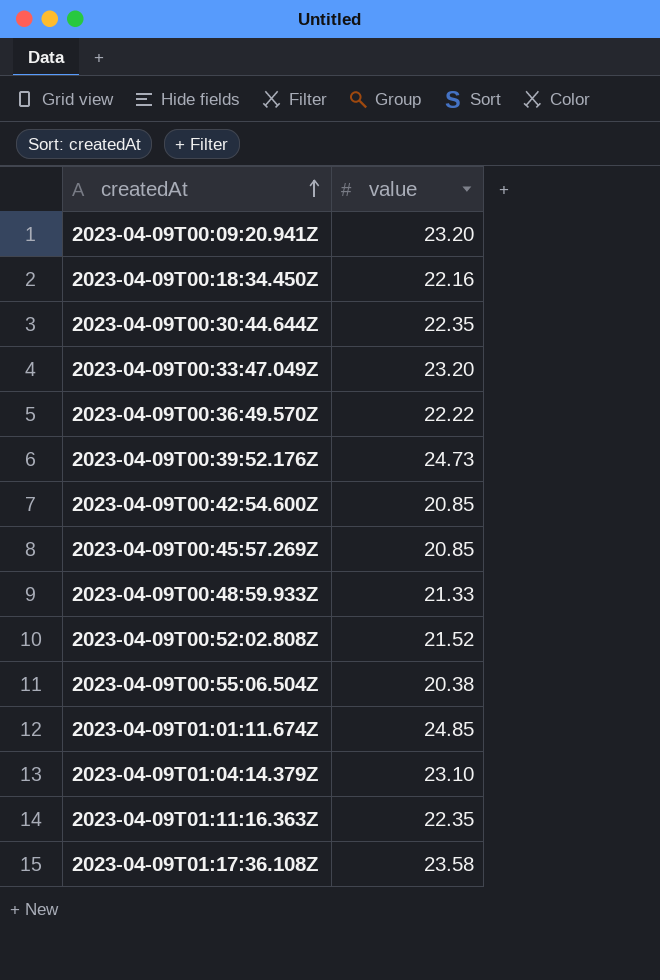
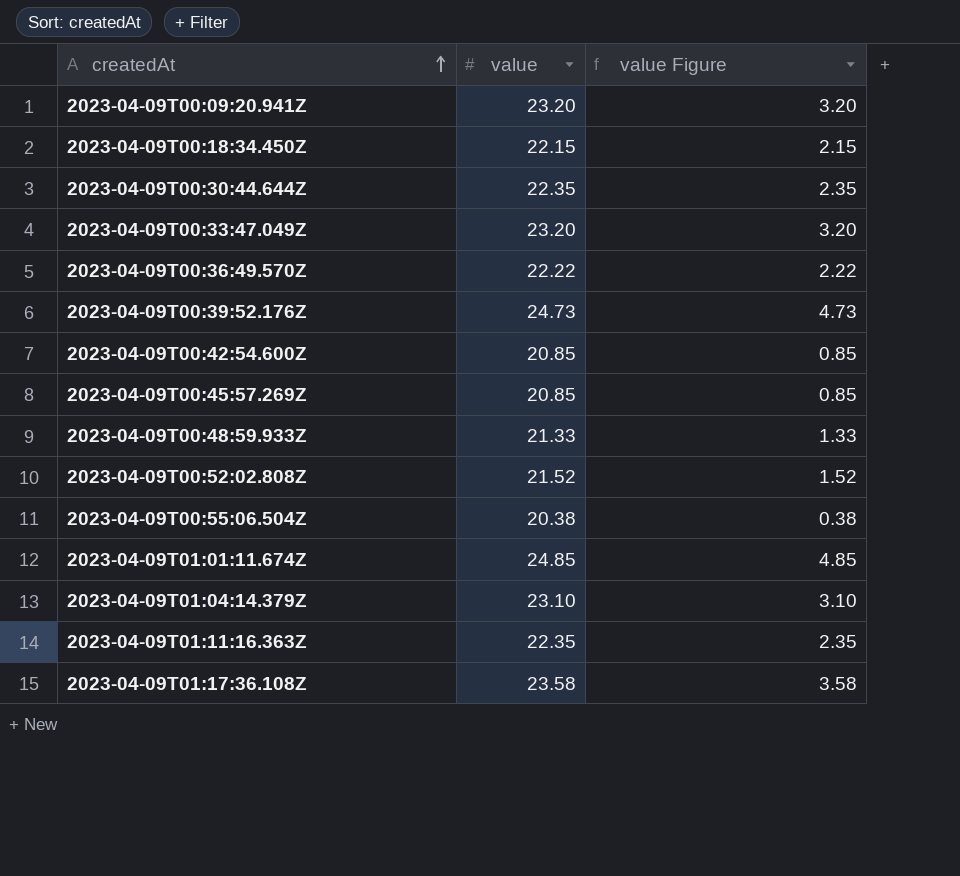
column value Figure | formula: none -> [value] - 20
2023-04-09T00:18:34.450Z | value: 22.16 -> 22.15

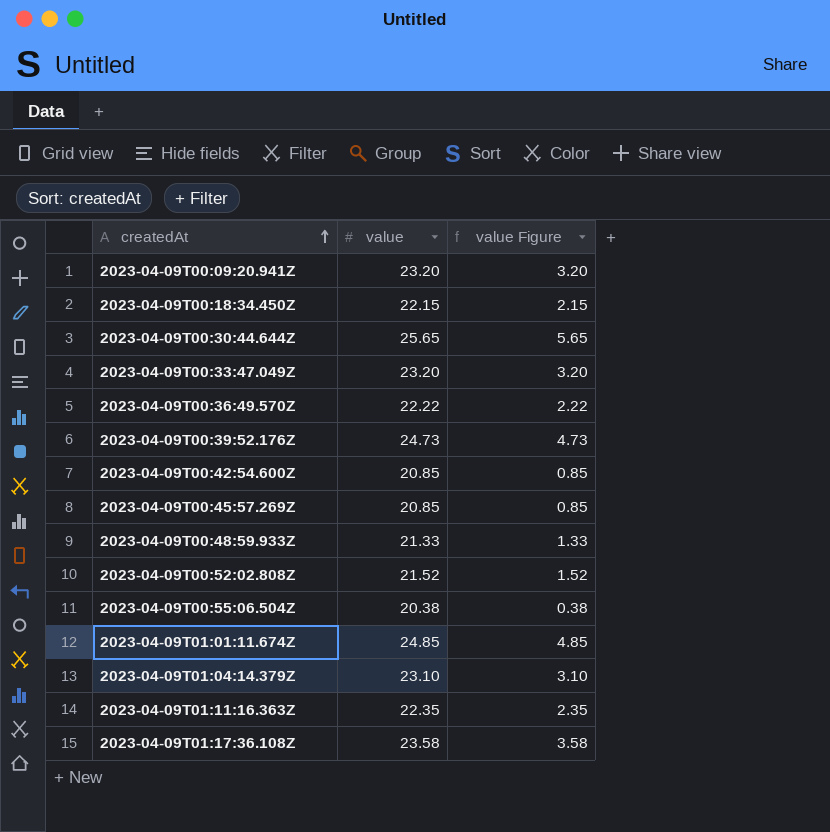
2023-04-09T00:30:44.644Z | value: 22.35 -> 25.65
2023-04-09T00:30:44.644Z | value Figure: 2.35 -> 5.65

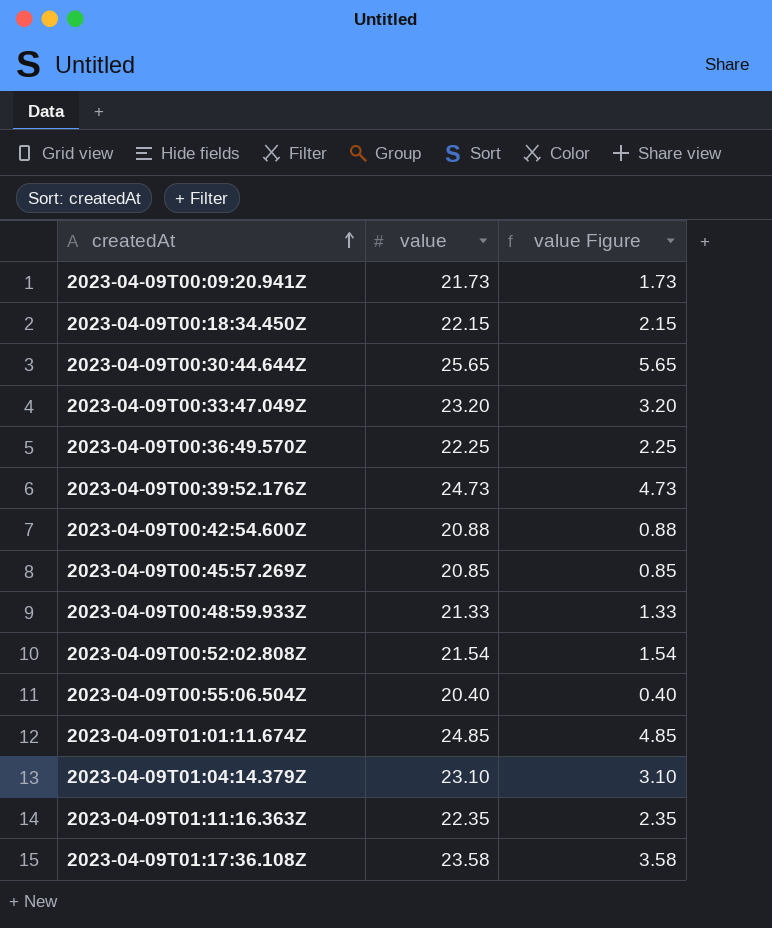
2023-04-09T00:09:20.941Z | value: 23.20 -> 21.73
2023-04-09T00:09:20.941Z | value Figure: 3.20 -> 1.73
2023-04-09T00:36:49.570Z | value: 22.22 -> 22.25
2023-04-09T00:36:49.570Z | value Figure: 2.22 -> 2.25
2023-04-09T00:42:54.600Z | value: 20.85 -> 20.88
2023-04-09T00:42:54.600Z | value Figure: 0.85 -> 0.88
2023-04-09T00:52:02.808Z | value: 21.52 -> 21.54
2023-04-09T00:52:02.808Z | value Figure: 1.52 -> 1.54
2023-04-09T00:55:06.504Z | value: 20.38 -> 20.40
2023-04-09T00:55:06.504Z | value Figure: 0.38 -> 0.40

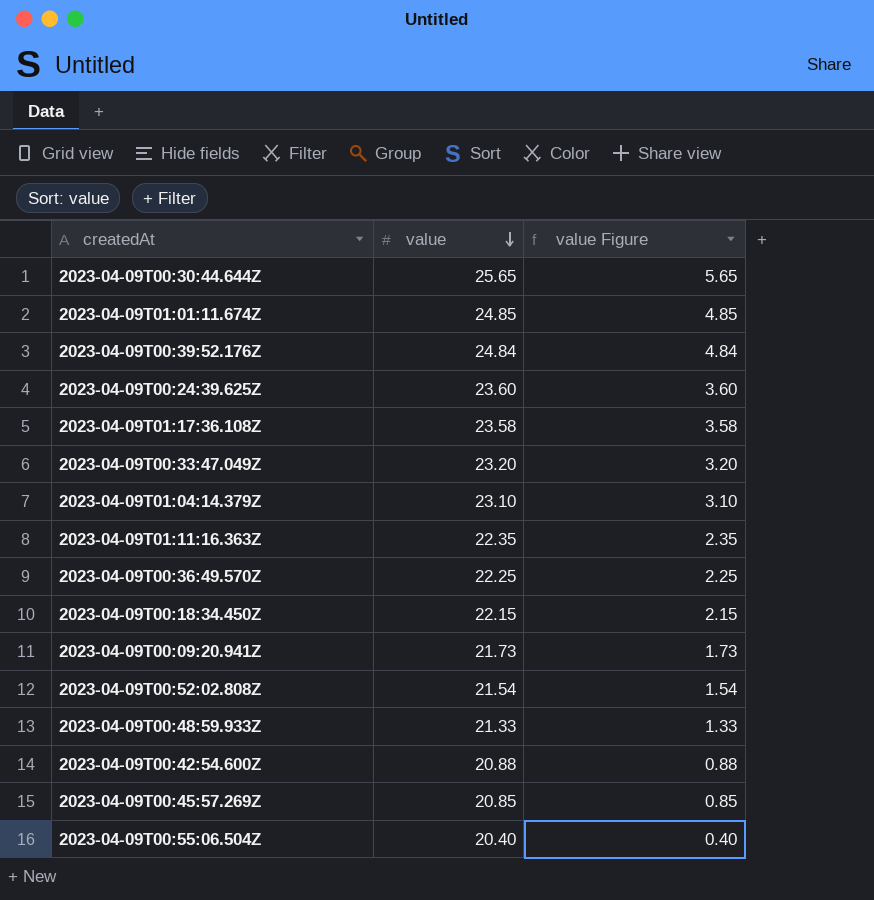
row order: createdAt ascending -> value descending
2023-04-09T00:39:52.176Z | value: 24.73 -> 24.84
2023-04-09T00:39:52.176Z | value Figure: 4.73 -> 4.84
row 2023-04-09T00:24:39.625Z: none -> 23.60 | 3.60

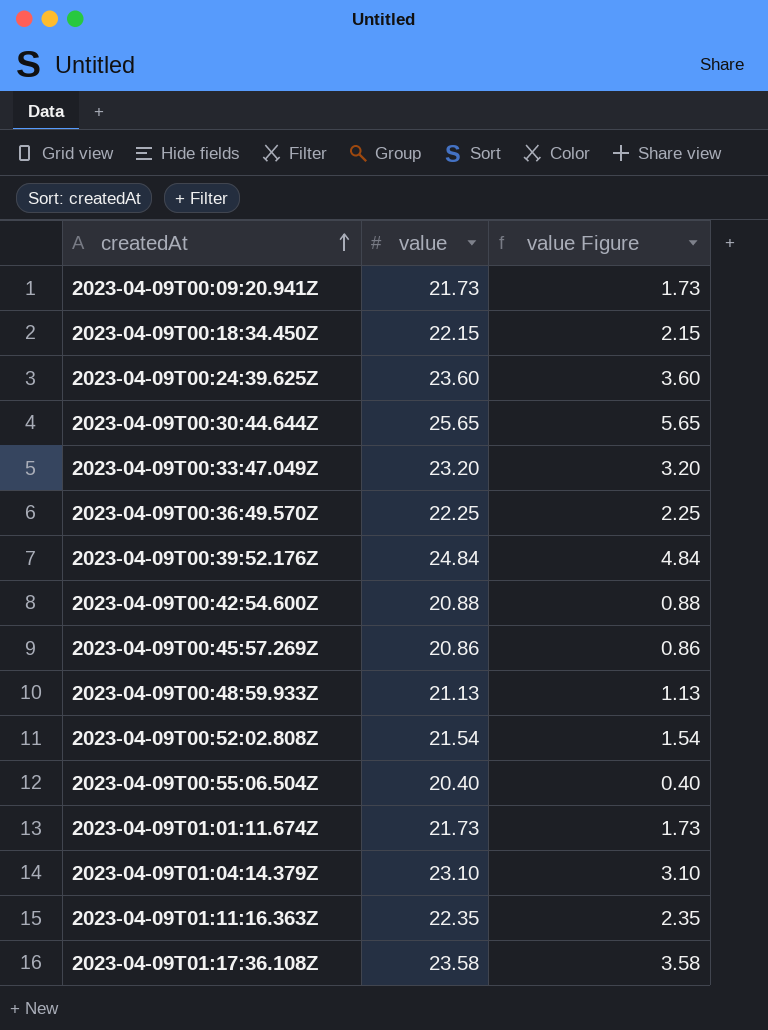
row order: value descending -> createdAt ascending
2023-04-09T00:45:57.269Z | value: 20.85 -> 20.86
2023-04-09T00:45:57.269Z | value Figure: 0.85 -> 0.86
2023-04-09T00:48:59.933Z | value: 21.33 -> 21.13
2023-04-09T00:48:59.933Z | value Figure: 1.33 -> 1.13
2023-04-09T01:01:11.674Z | value: 24.85 -> 21.73
2023-04-09T01:01:11.674Z | value Figure: 4.85 -> 1.73

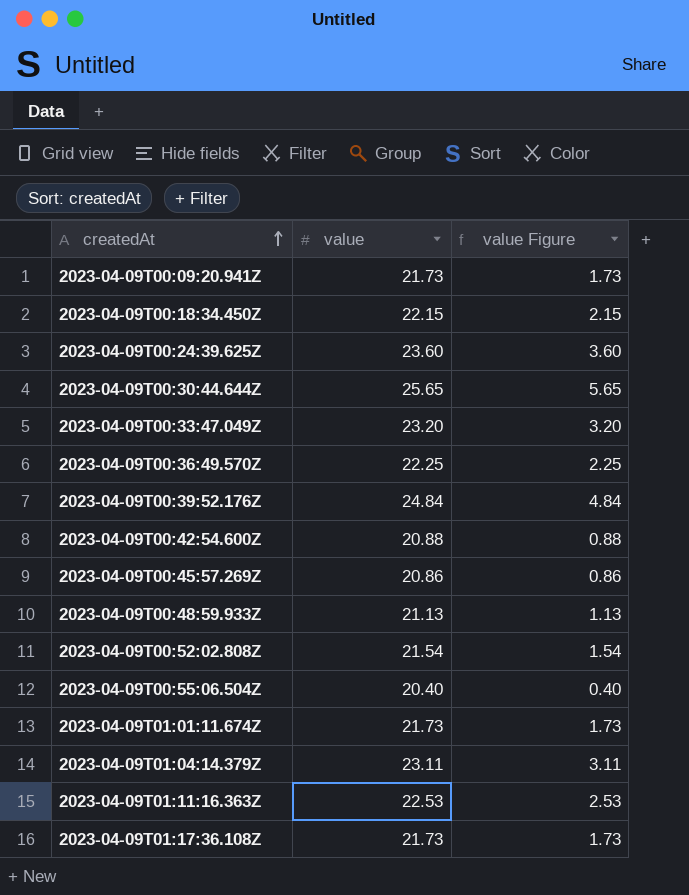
2023-04-09T01:04:14.379Z | value: 23.10 -> 23.11
2023-04-09T01:04:14.379Z | value Figure: 3.10 -> 3.11
2023-04-09T01:11:16.363Z | value: 22.35 -> 22.53
2023-04-09T01:11:16.363Z | value Figure: 2.35 -> 2.53
2023-04-09T01:17:36.108Z | value: 23.58 -> 21.73
2023-04-09T01:17:36.108Z | value Figure: 3.58 -> 1.73

